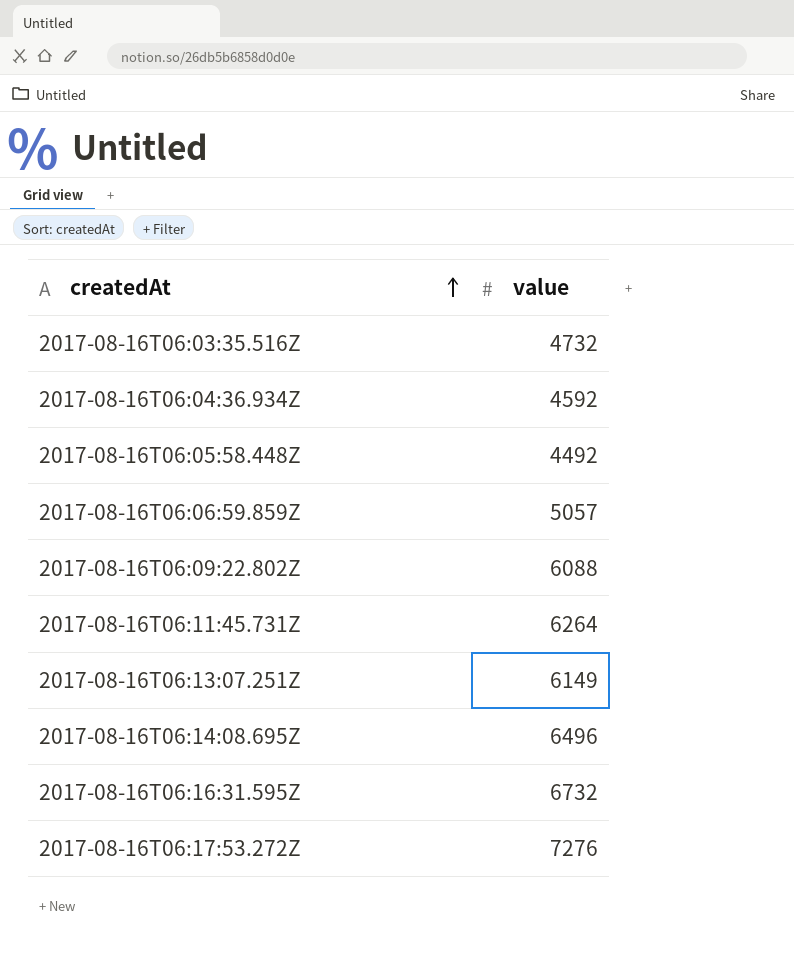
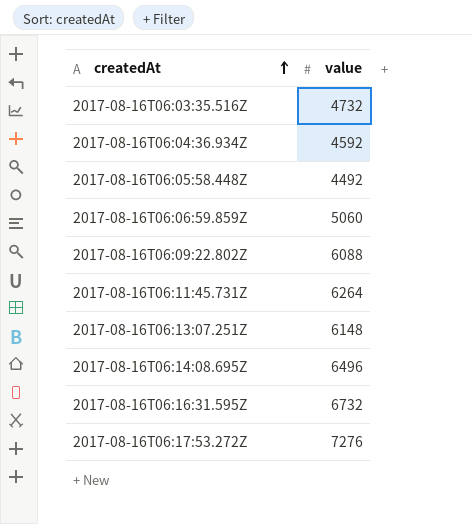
2017-08-16T06:06:59.859Z | value: 5057 -> 5060
2017-08-16T06:13:07.251Z | value: 6149 -> 6148

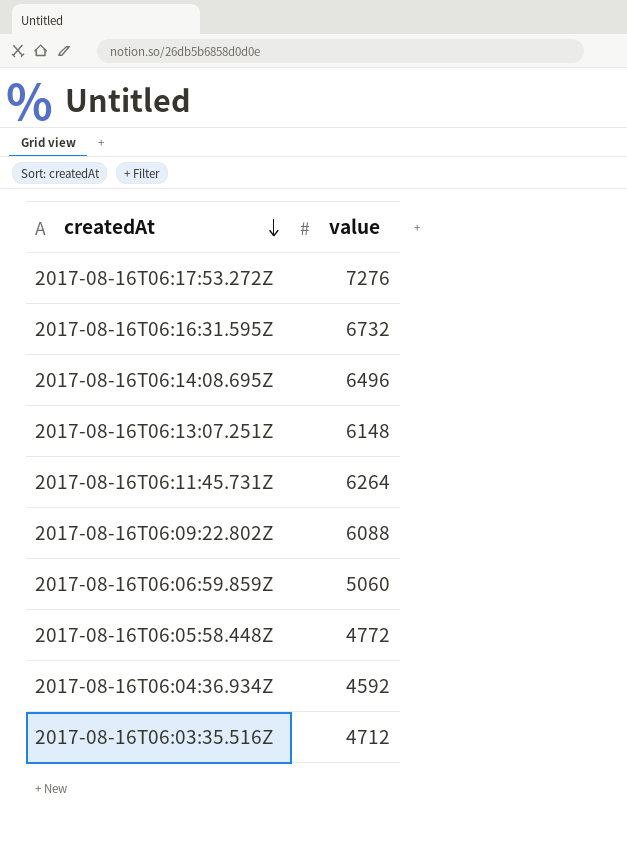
row order: createdAt ascending -> createdAt descending
2017-08-16T06:05:58.448Z | value: 4492 -> 4772
2017-08-16T06:03:35.516Z | value: 4732 -> 4712

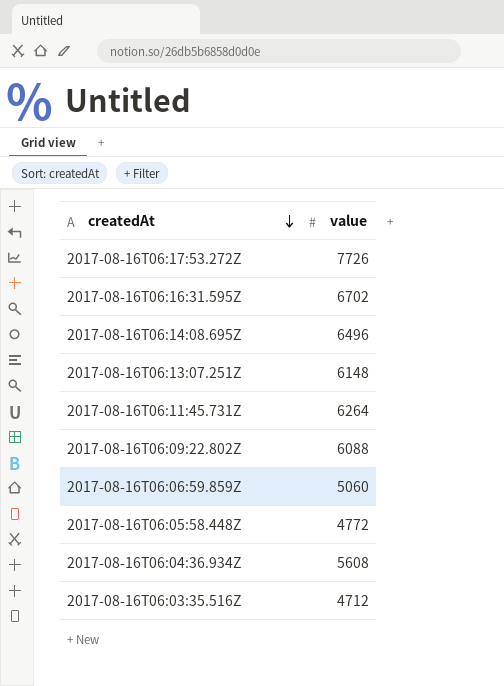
2017-08-16T06:17:53.272Z | value: 7276 -> 7726
2017-08-16T06:16:31.595Z | value: 6732 -> 6702
2017-08-16T06:04:36.934Z | value: 4592 -> 5608

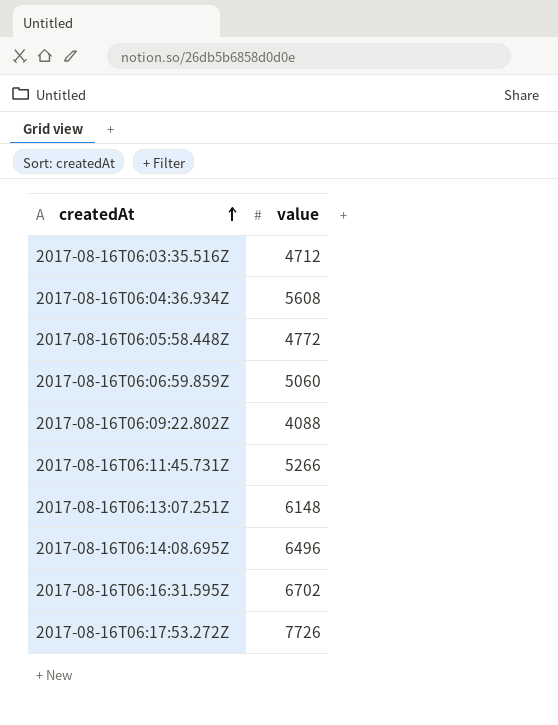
row order: createdAt descending -> createdAt ascending
2017-08-16T06:09:22.802Z | value: 6088 -> 4088
2017-08-16T06:11:45.731Z | value: 6264 -> 5266

